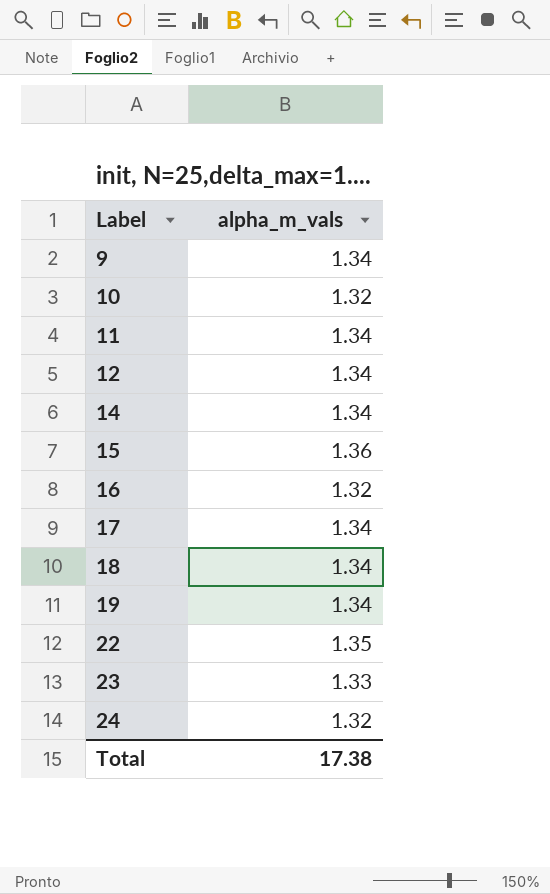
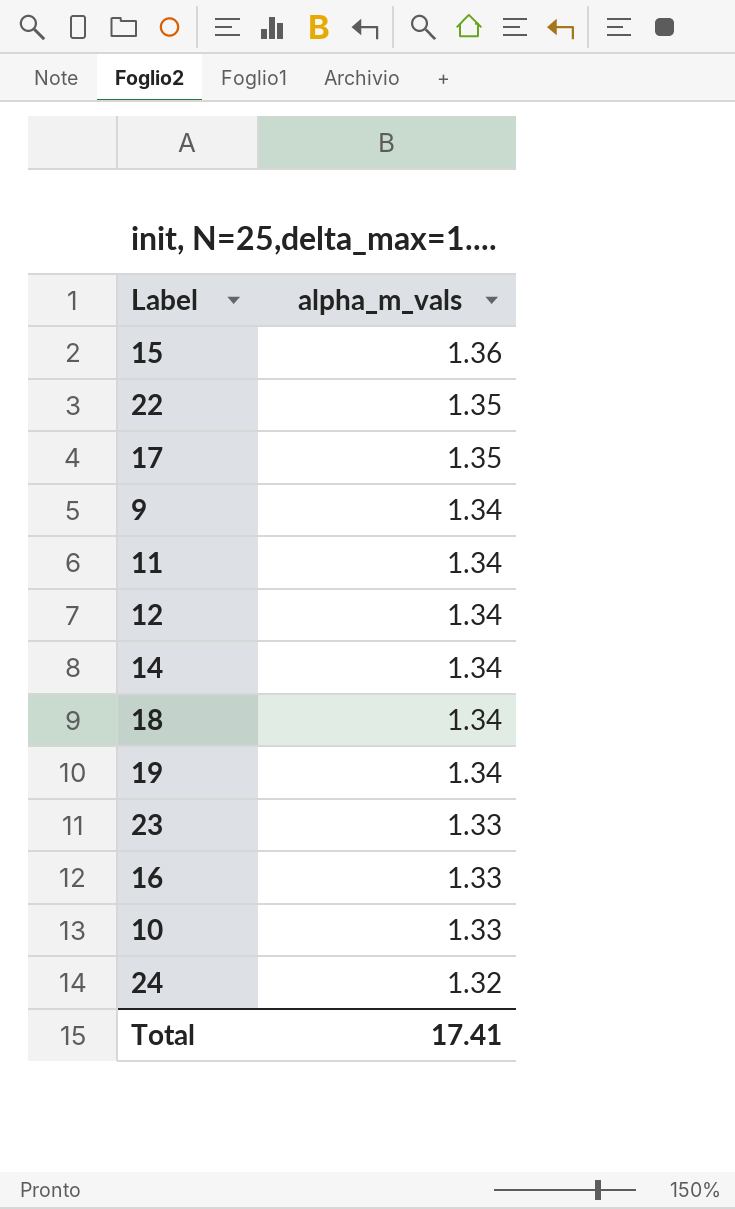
row order: Label ascending -> alpha_m_vals descending
17 | alpha_m_vals: 1.34 -> 1.35
16 | alpha_m_vals: 1.32 -> 1.33
10 | alpha_m_vals: 1.32 -> 1.33
Total | alpha_m_vals: 17.38 -> 17.41

